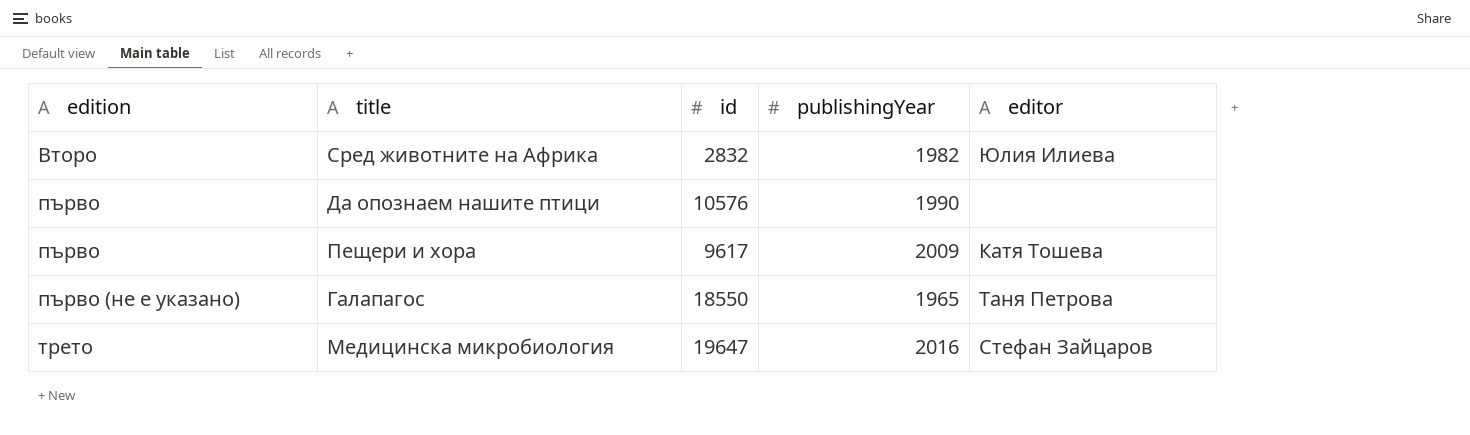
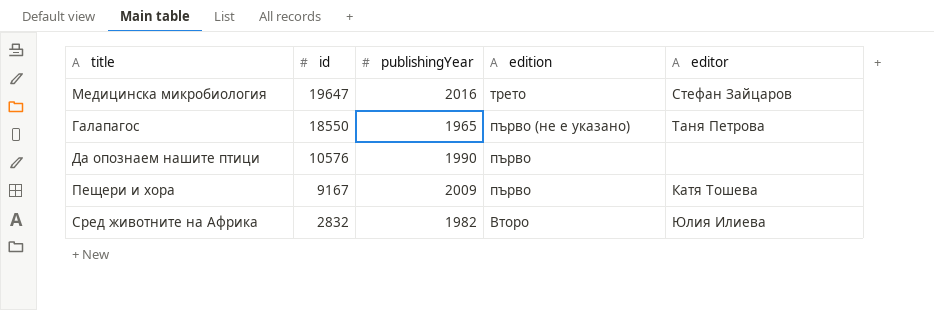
row order: edition ascending -> id descending
column edition | position: 1 -> 4
Пещери и хора | id: 9617 -> 9167

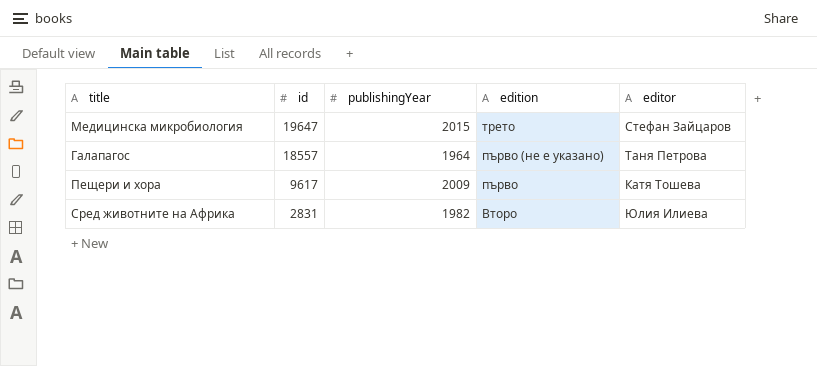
row Да опознаем нашите птици: 10576 | 1990 | първо | none -> none
Медицинска микробиология | publishingYear: 2016 -> 2015
Галапагос | id: 18550 -> 18557
Галапагос | publishingYear: 1965 -> 1964
Пещери и хора | id: 9167 -> 9617
Сред животните на Африка | id: 2832 -> 2831

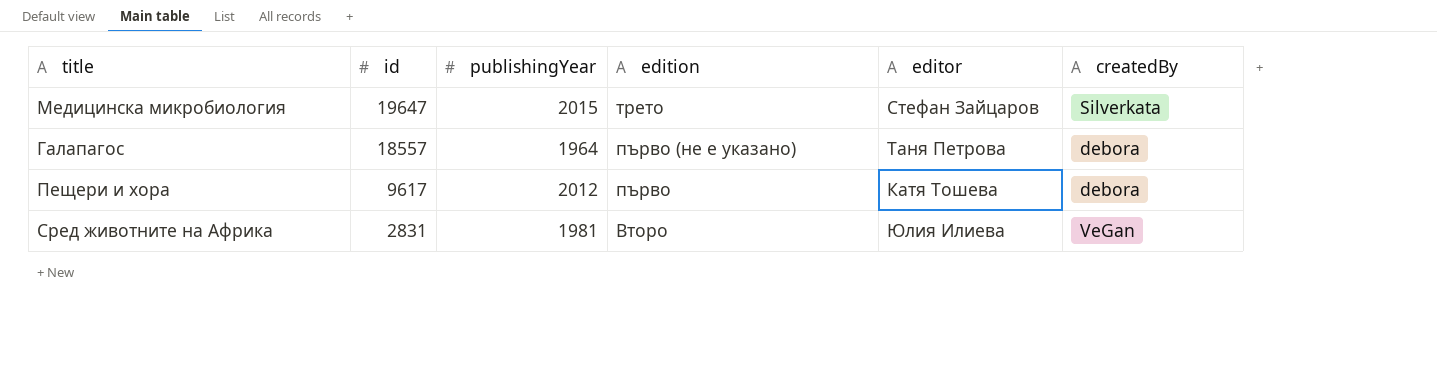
column createdBy | position: none -> 6
Пещери и хора | publishingYear: 2009 -> 2012
Сред животните на Африка | publishingYear: 1982 -> 1981

